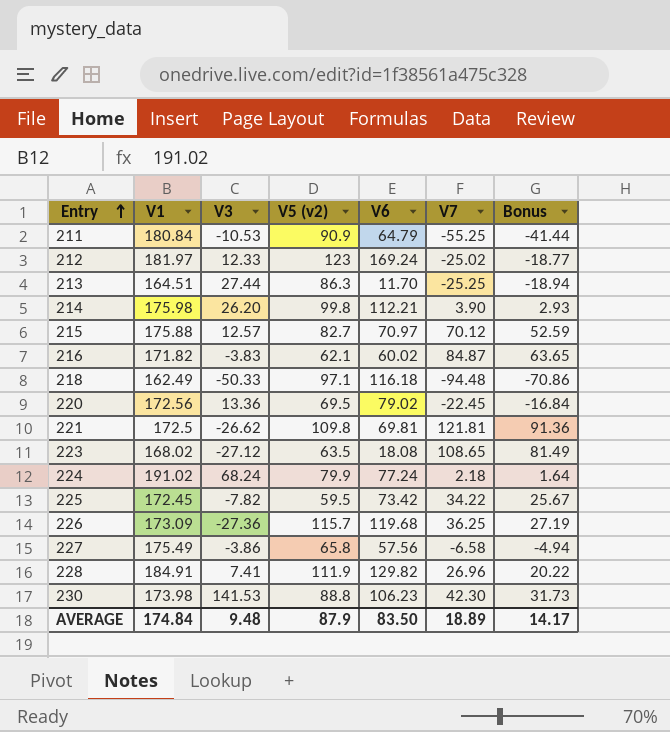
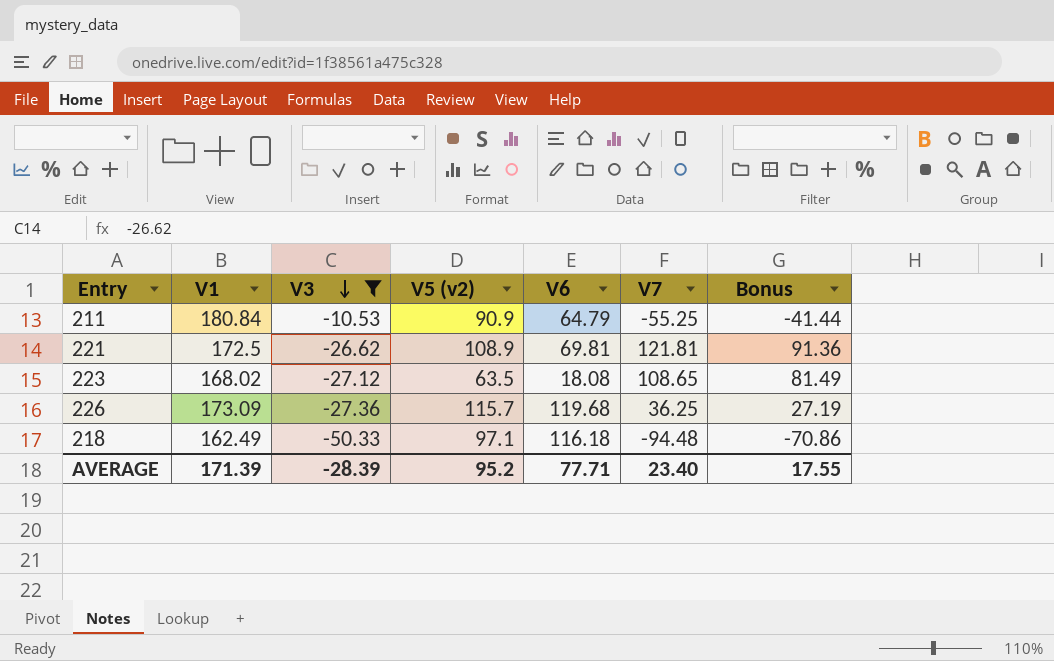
filter: none -> V3 <= -10.53
row order: Entry ascending -> V3 descending
221 | V5 (v2): 109.8 -> 108.9
AVERAGE | V1: 174.84 -> 171.39
AVERAGE | V3: 9.48 -> -28.39
AVERAGE | V5 (v2): 87.9 -> 95.2
AVERAGE | V6: 83.50 -> 77.71
AVERAGE | V7: 18.89 -> 23.40
AVERAGE | Bonus: 14.17 -> 17.55

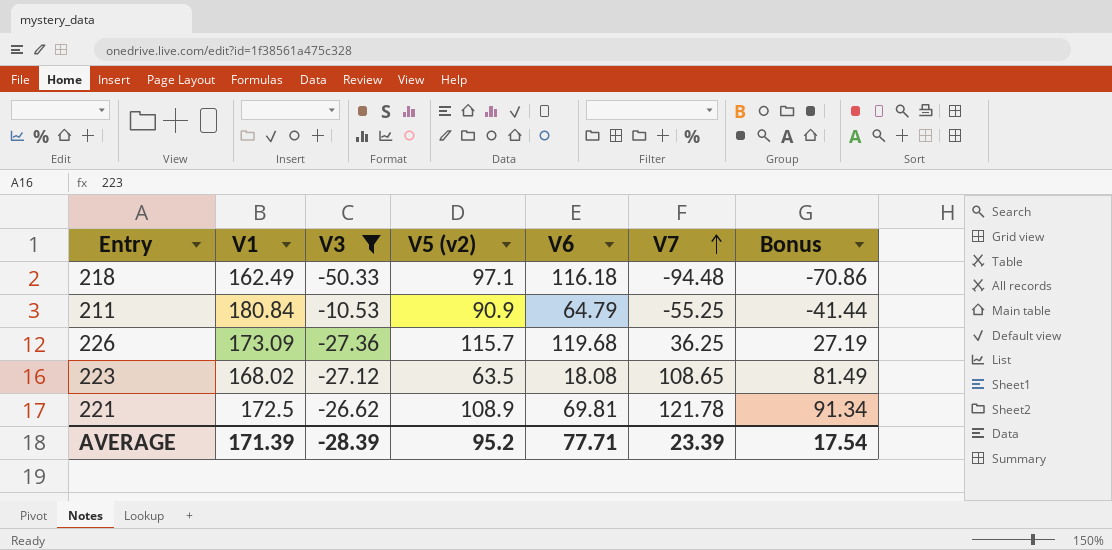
row order: V3 descending -> V7 ascending
221 | V7: 121.81 -> 121.78
221 | Bonus: 91.36 -> 91.34
AVERAGE | V7: 23.40 -> 23.39
AVERAGE | Bonus: 17.55 -> 17.54

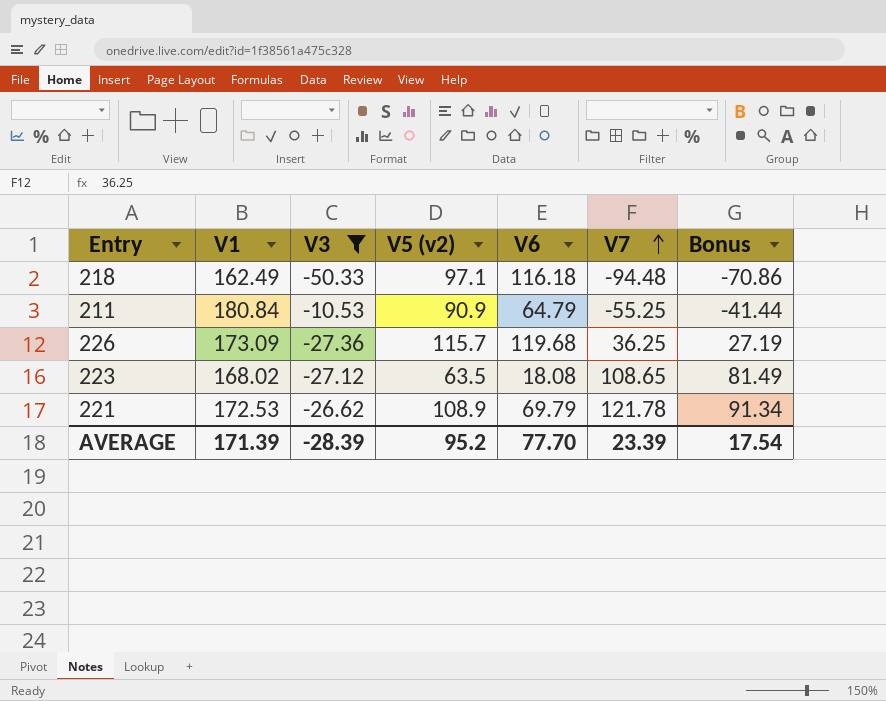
221 | V1: 172.5 -> 172.53
221 | V6: 69.81 -> 69.79
AVERAGE | V6: 77.71 -> 77.70

